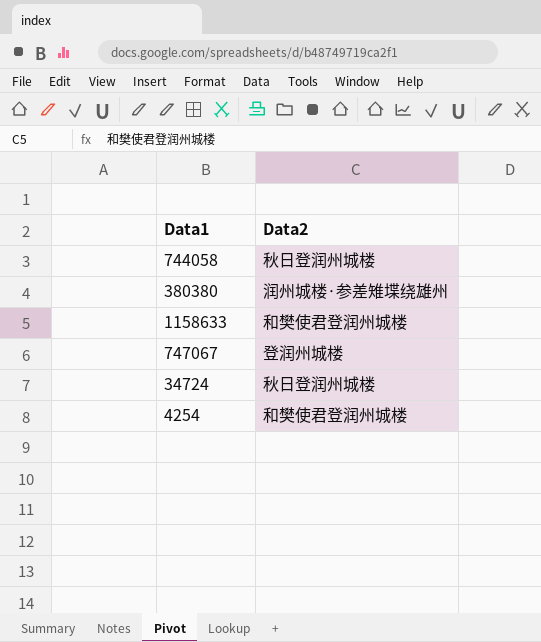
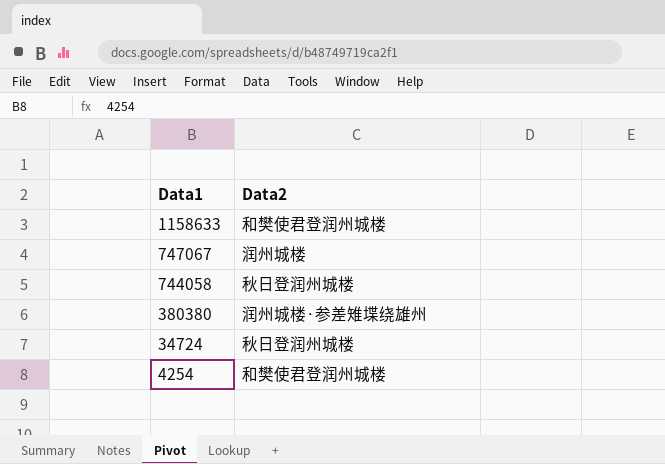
row order: none -> Data1 descending
747067 | Data2: 登润州城楼 -> 润州城楼

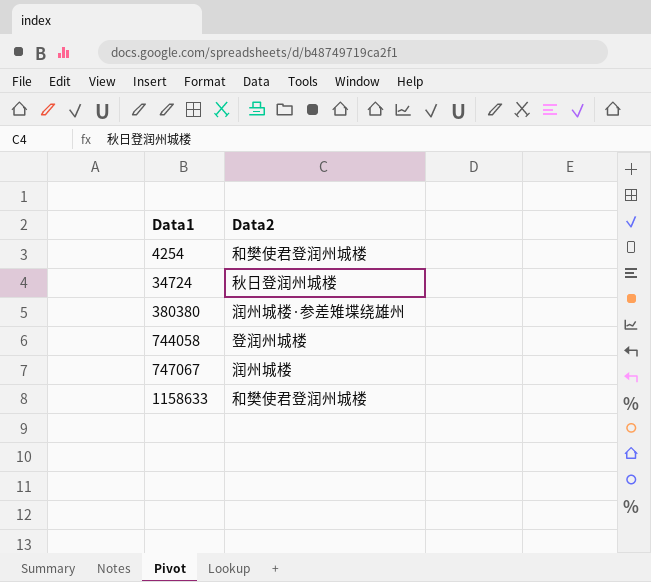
row order: Data1 descending -> Data1 ascending
744058 | Data2: 秋日登润州城楼 -> 登润州城楼

